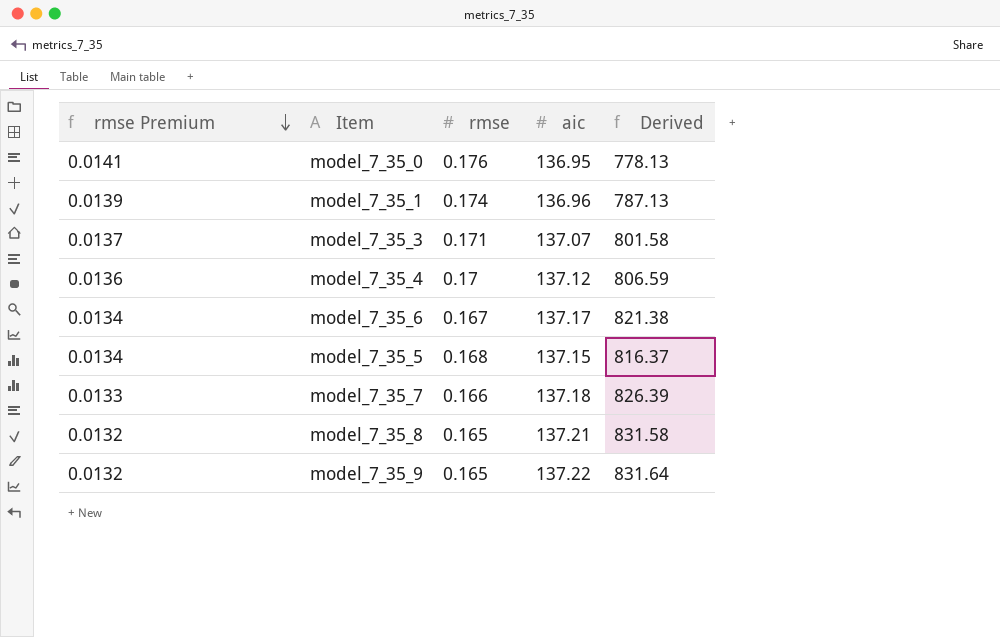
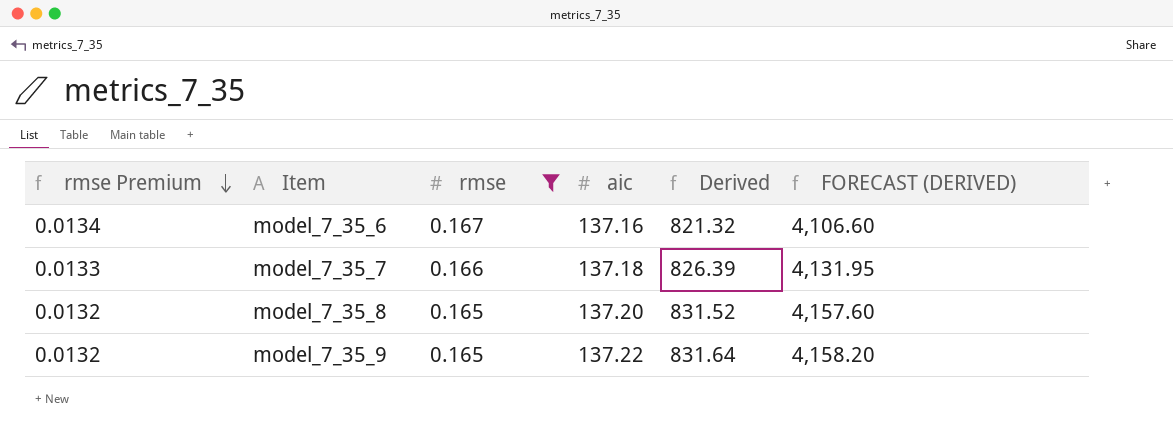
filter: none -> rmse <= 0.167
column FORECAST (DERIVED) | formula: none -> [Derived] * 5
model_7_35_6 | aic: 137.17 -> 137.16
model_7_35_6 | Derived: 821.38 -> 821.32
model_7_35_8 | aic: 137.21 -> 137.20
model_7_35_8 | Derived: 831.58 -> 831.52

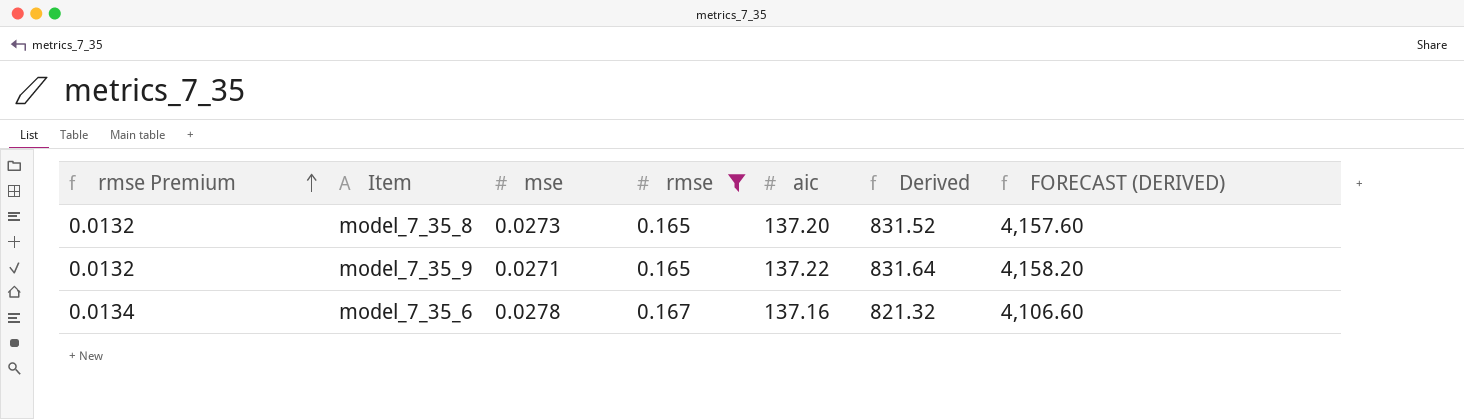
row order: rmse Premium descending -> rmse Premium ascending
column mse | position: none -> 3
row model_7_35_7: 0.0133 | 0.166 | 137.18 | 826.39 | 4,131.95 -> none

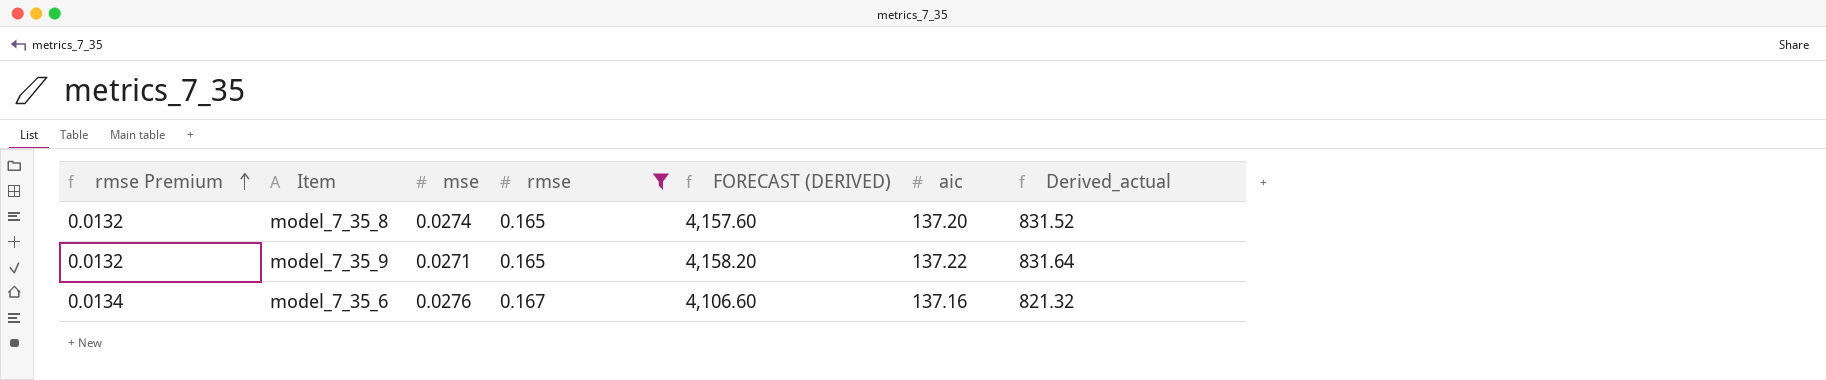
column FORECAST (DERIVED) | position: 7 -> 5
column name: Derived -> Derived_actual
model_7_35_8 | mse: 0.0273 -> 0.0274
model_7_35_6 | mse: 0.0278 -> 0.0276

